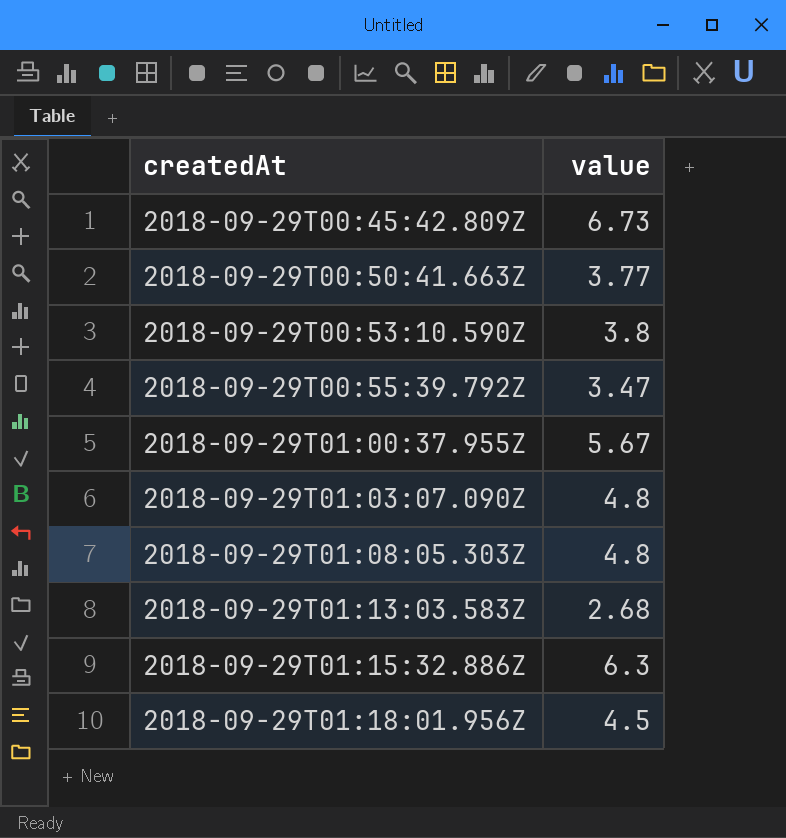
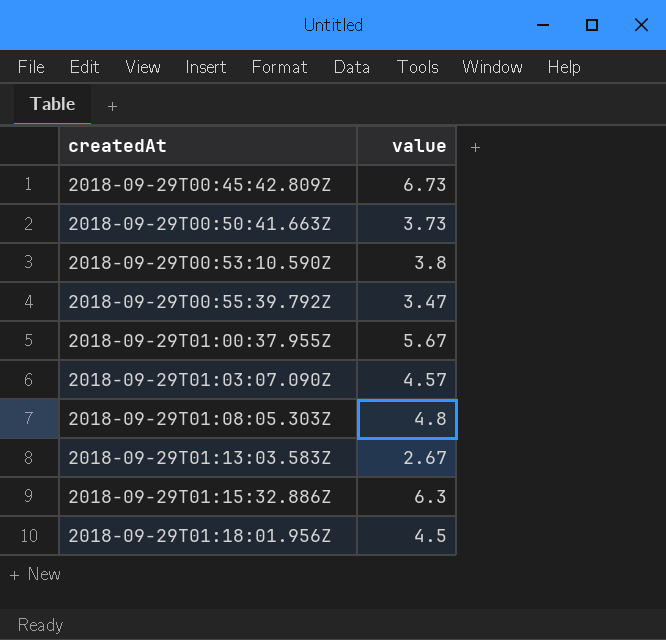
2018-09-29T00:50:41.663Z | value: 3.77 -> 3.73
2018-09-29T01:03:07.090Z | value: 4.8 -> 4.57
2018-09-29T01:13:03.583Z | value: 2.68 -> 2.67

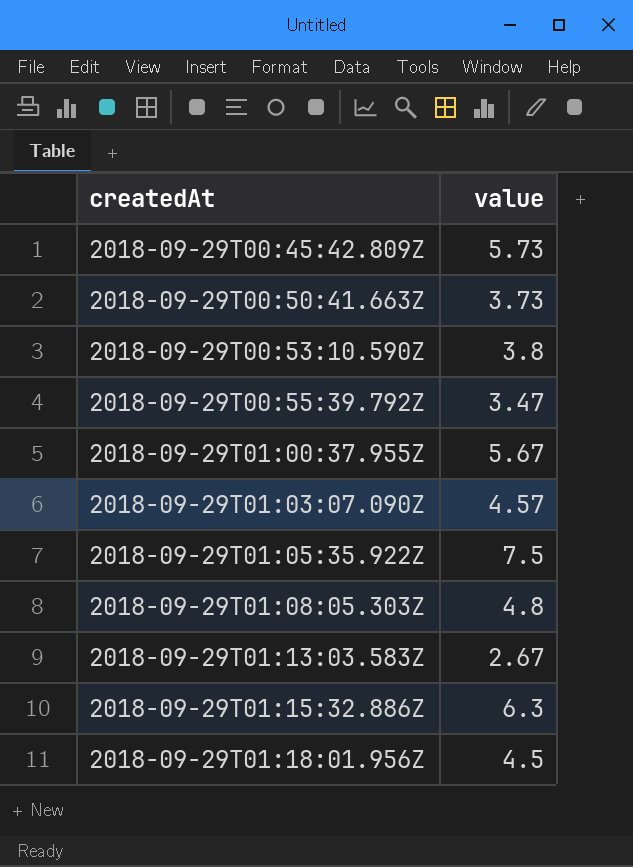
2018-09-29T00:45:42.809Z | value: 6.73 -> 5.73
row 2018-09-29T01:05:35.922Z: none -> 7.5

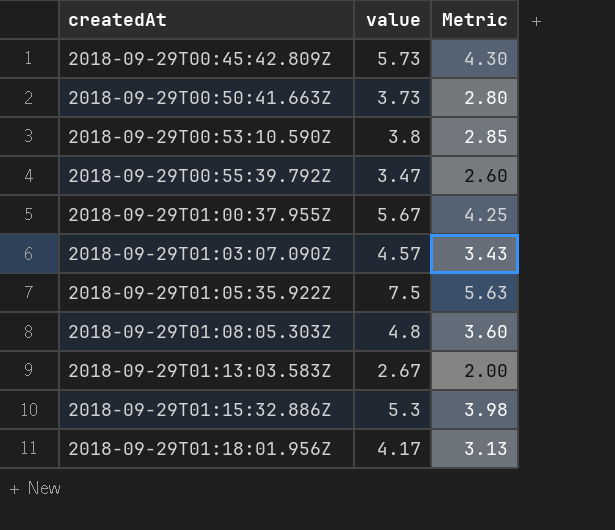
column Metric | formula: none -> [value] * 0.75
2018-09-29T01:15:32.886Z | value: 6.3 -> 5.3
2018-09-29T01:18:01.956Z | value: 4.5 -> 4.17

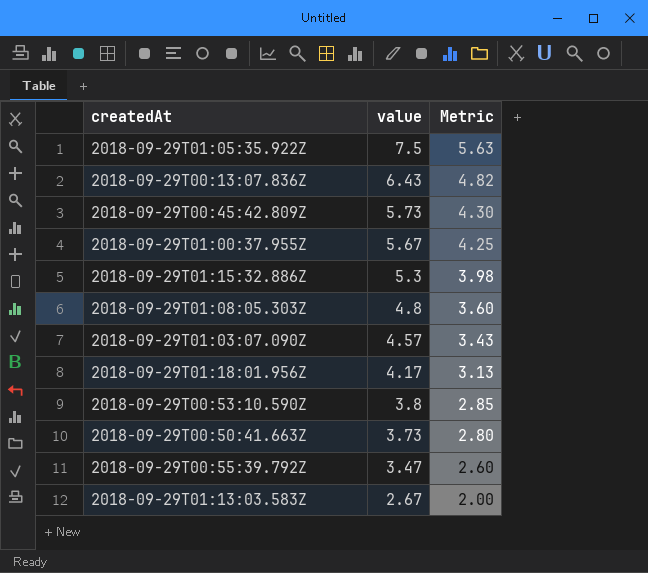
row order: createdAt ascending -> value descending
row 2018-09-29T00:13:07.836Z: none -> 6.43 | 4.82

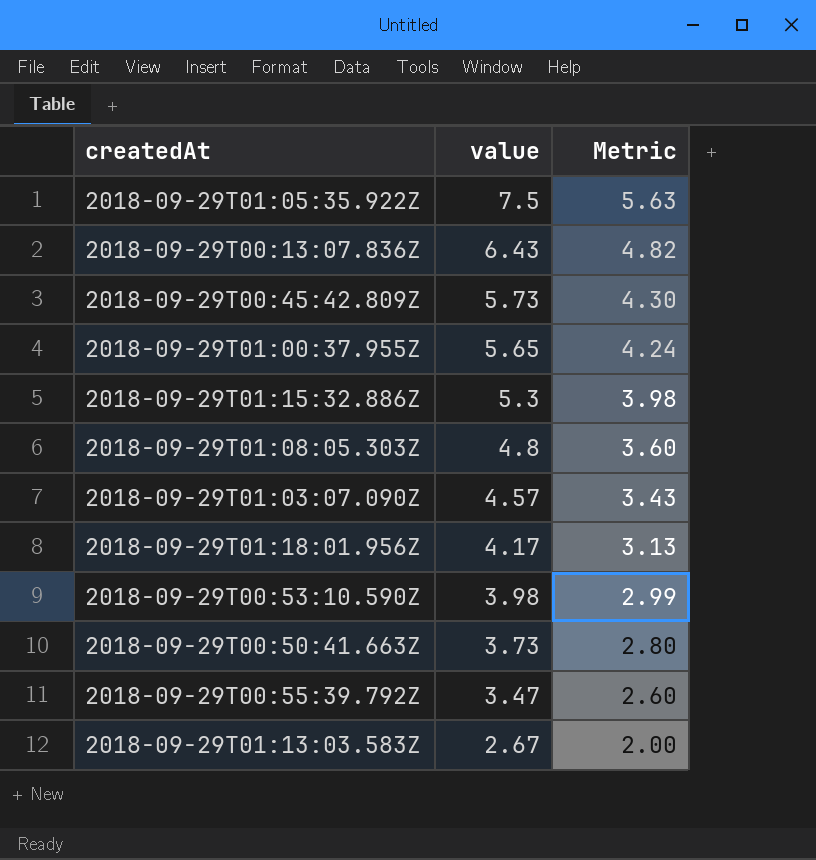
2018-09-29T01:00:37.955Z | value: 5.67 -> 5.65
2018-09-29T01:00:37.955Z | Metric: 4.25 -> 4.24
2018-09-29T00:53:10.590Z | value: 3.8 -> 3.98
2018-09-29T00:53:10.590Z | Metric: 2.85 -> 2.99

